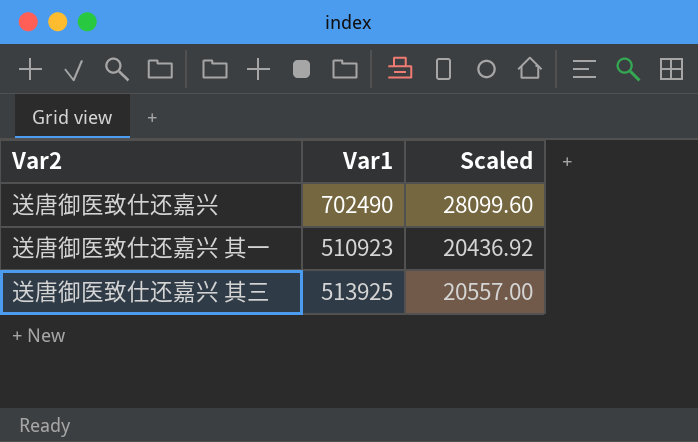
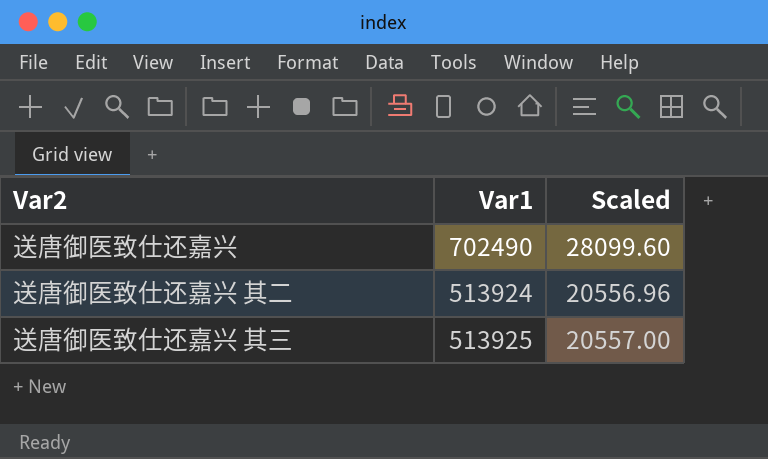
row 送唐御医致仕还嘉兴 其一: 510923 | 20436.92 -> none
row 送唐御医致仕还嘉兴 其二: none -> 513924 | 20556.96

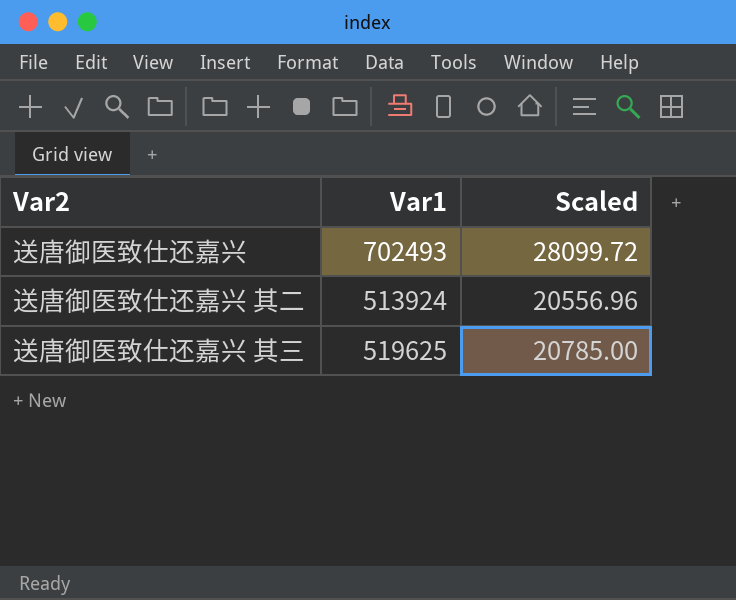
送唐御医致仕还嘉兴 | Var1: 702490 -> 702493
送唐御医致仕还嘉兴 | Scaled: 28099.60 -> 28099.72
送唐御医致仕还嘉兴 其三 | Var1: 513925 -> 519625
送唐御医致仕还嘉兴 其三 | Scaled: 20557.00 -> 20785.00

